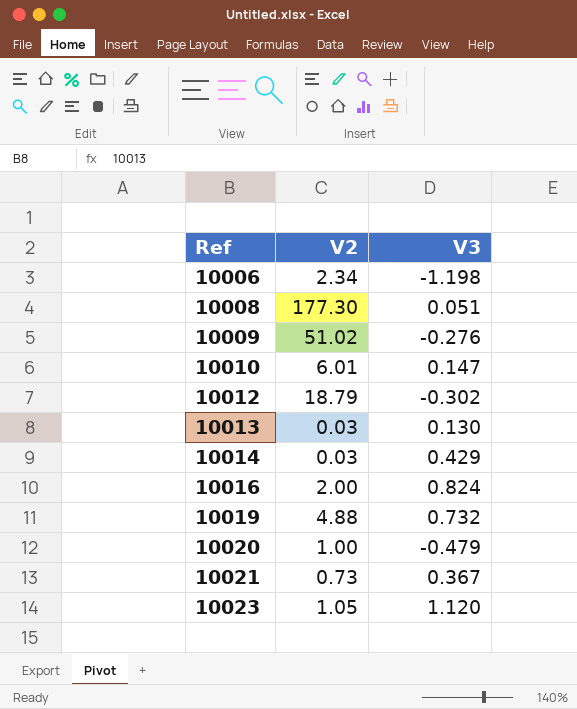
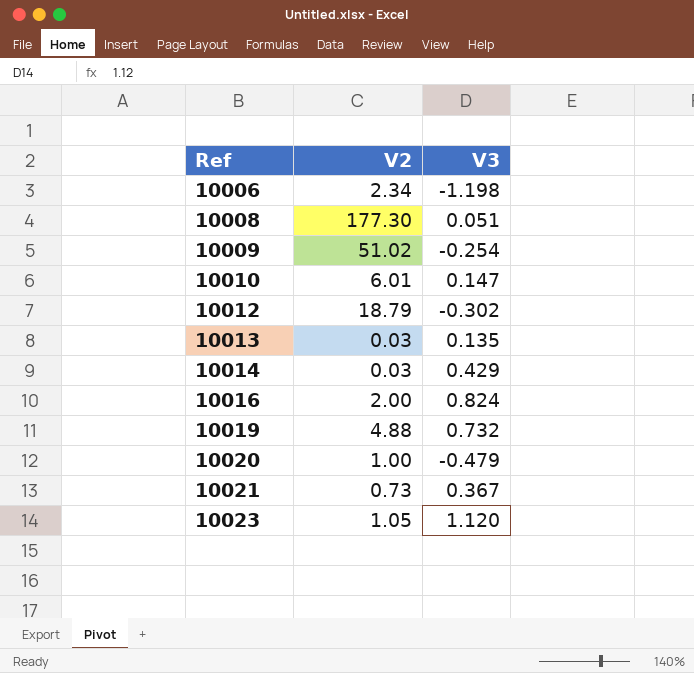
10009 | V3: -0.276 -> -0.254
10013 | V3: 0.130 -> 0.135

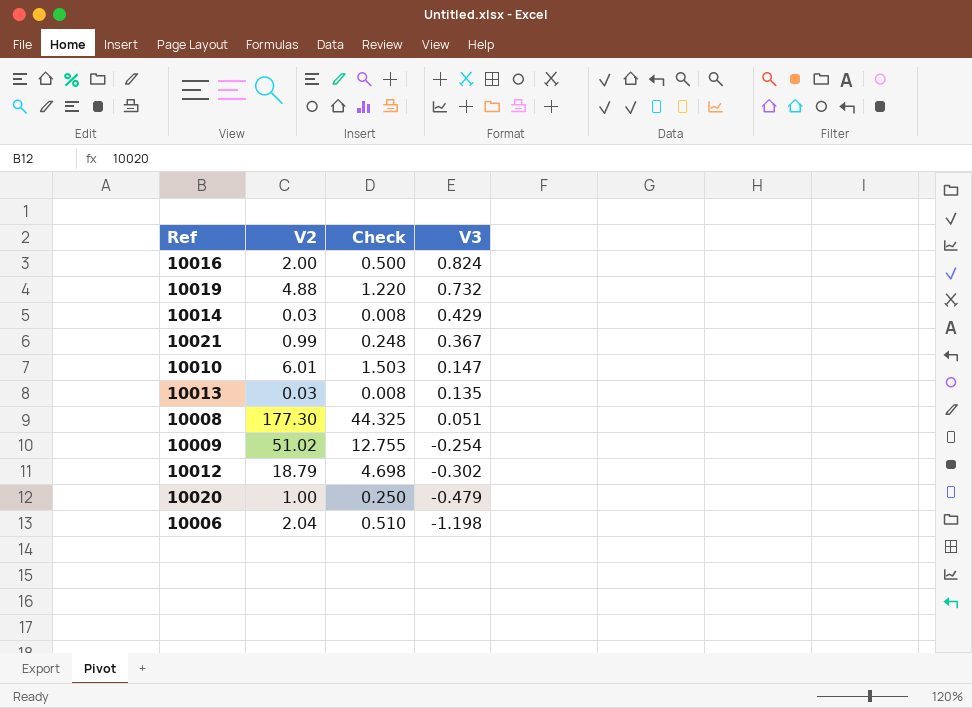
row order: Ref ascending -> V3 descending
column Check | formula: none -> [V2] * 0.25
row 10023: 1.05 | 1.120 -> none
10021 | V2: 0.73 -> 0.99
10006 | V2: 2.34 -> 2.04

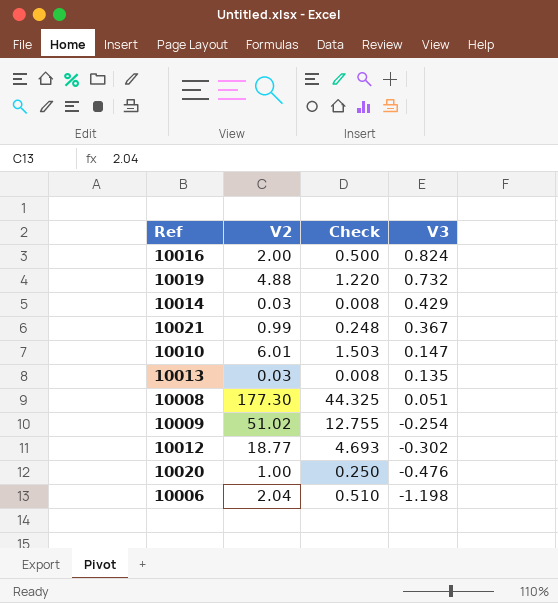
10012 | V2: 18.79 -> 18.77
10012 | Check: 4.698 -> 4.693
10020 | V3: -0.479 -> -0.476

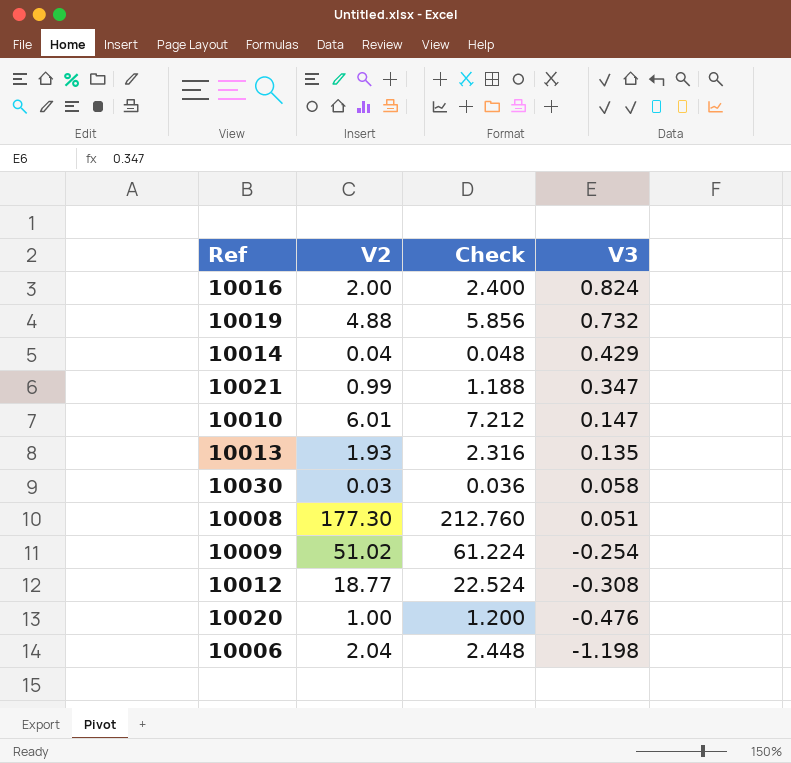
column Check | formula: [V2] * 0.25 -> [V2] * 1.2
10014 | V2: 0.03 -> 0.04
10021 | V3: 0.367 -> 0.347
10013 | V2: 0.03 -> 1.93
row 10030: none -> 0.03 | 0.036 | 0.058
10012 | V3: -0.302 -> -0.308

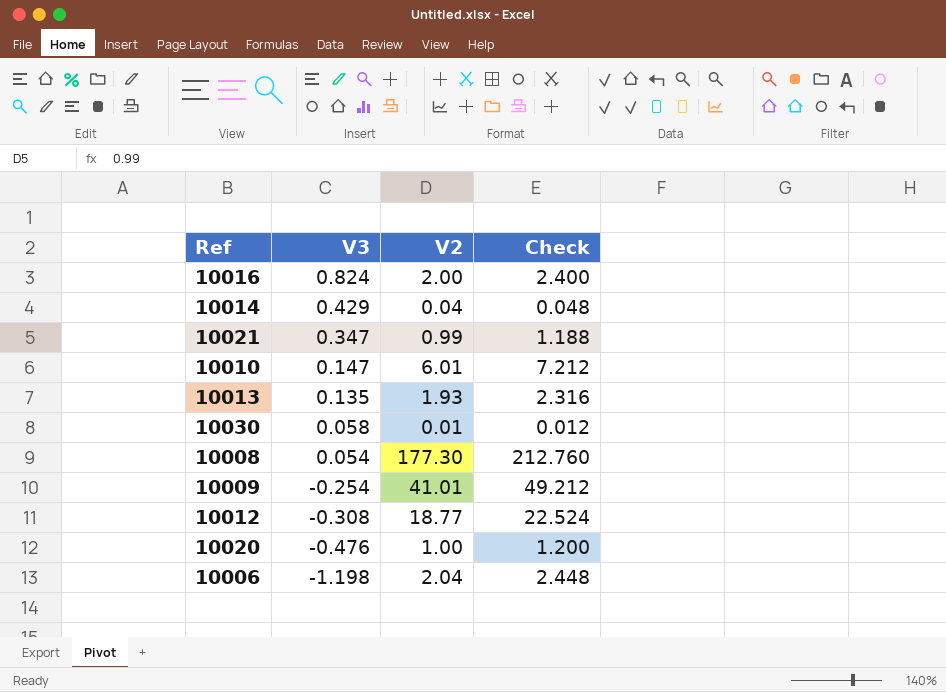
column V3 | position: 4 -> 2
row 10019: 4.88 | 5.856 | 0.732 -> none
10030 | V2: 0.03 -> 0.01
10030 | Check: 0.036 -> 0.012
10008 | V3: 0.051 -> 0.054
10009 | V2: 51.02 -> 41.01
10009 | Check: 61.224 -> 49.212

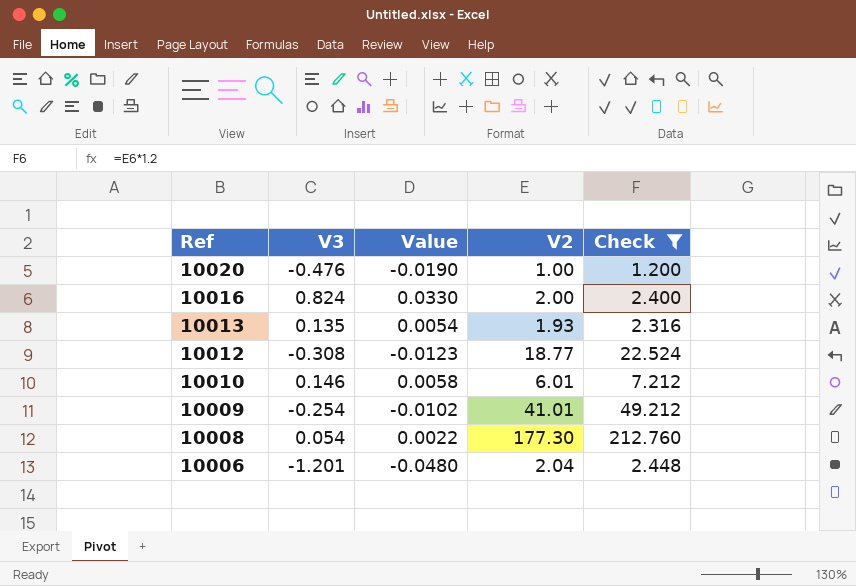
filter: none -> Check >= 1.200
row order: V3 descending -> Ref descending
column Value | formula: none -> [V3] * 0.04
10010 | V3: 0.147 -> 0.146
10006 | V3: -1.198 -> -1.201

